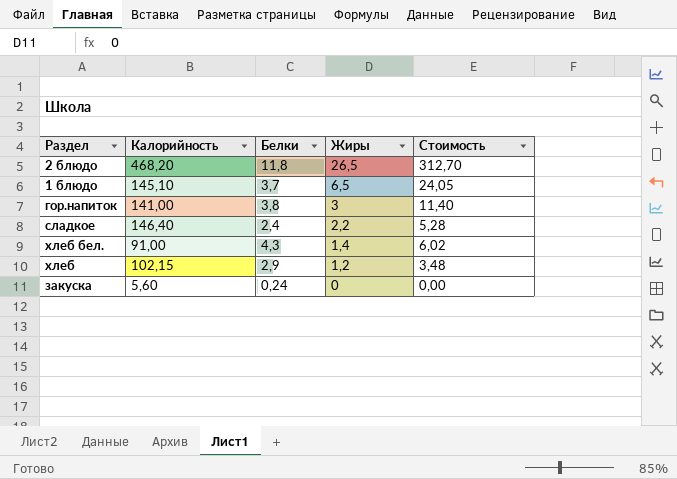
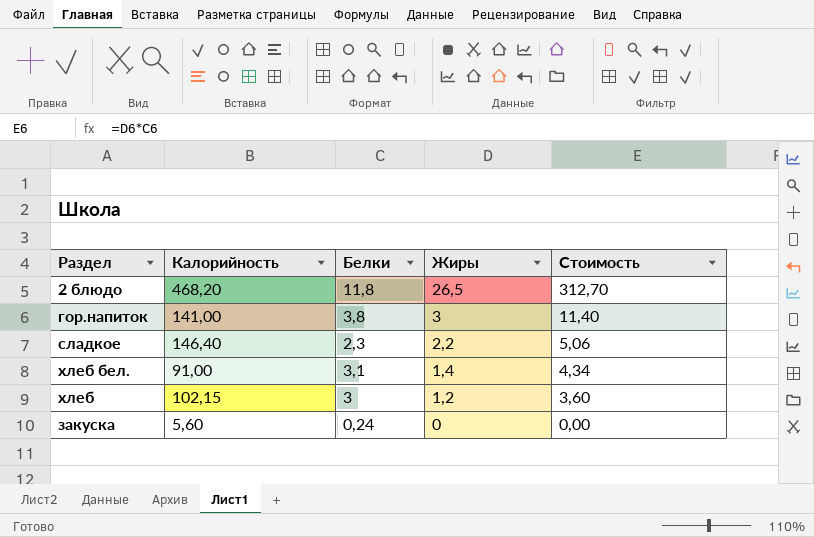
row 1 блюдо: 145,10 | 3,7 | 6,5 | 24,05 -> none
сладкое | Белки: 2,4 -> 2,3
сладкое | Стоимость: 5,28 -> 5,06
хлеб бел. | Белки: 4,3 -> 3,1
хлеб бел. | Стоимость: 6,02 -> 4,34
хлеб | Белки: 2,9 -> 3
хлеб | Стоимость: 3,48 -> 3,60

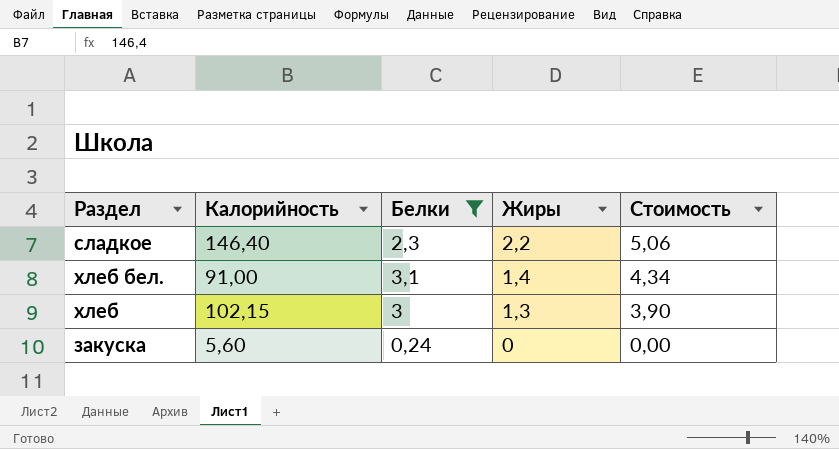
filter: none -> Белки <= 3,1
хлеб | Жиры: 1,2 -> 1,3
хлеб | Стоимость: 3,60 -> 3,90

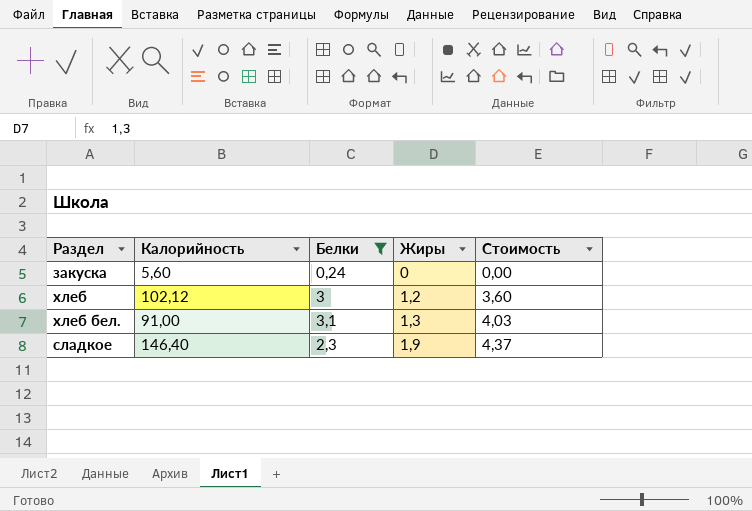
row order: Жиры descending -> Жиры ascending
хлеб | Калорийность: 102,15 -> 102,12
хлеб | Жиры: 1,3 -> 1,2
хлеб | Стоимость: 3,90 -> 3,60
хлеб бел. | Жиры: 1,4 -> 1,3
хлеб бел. | Стоимость: 4,34 -> 4,03
сладкое | Жиры: 2,2 -> 1,9
сладкое | Стоимость: 5,06 -> 4,37

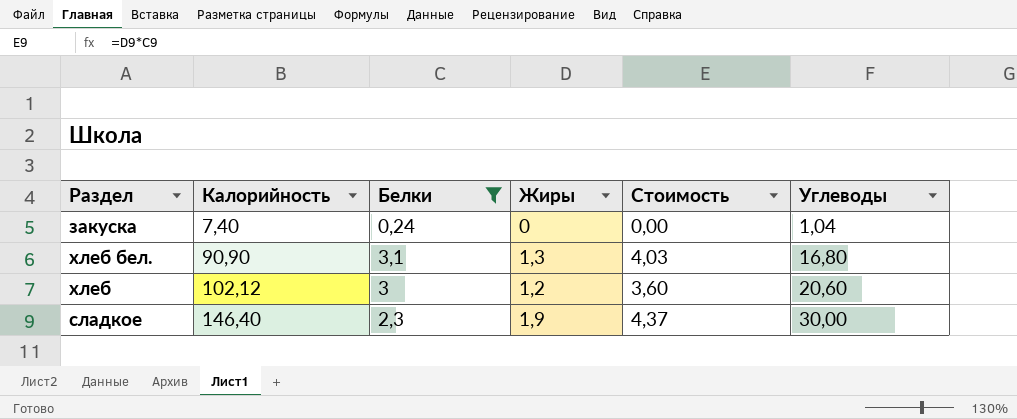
row order: Жиры ascending -> Калорийность ascending
column Углеводы | position: none -> 6
закуска | Калорийность: 5,60 -> 7,40
хлеб бел. | Калорийность: 91,00 -> 90,90

